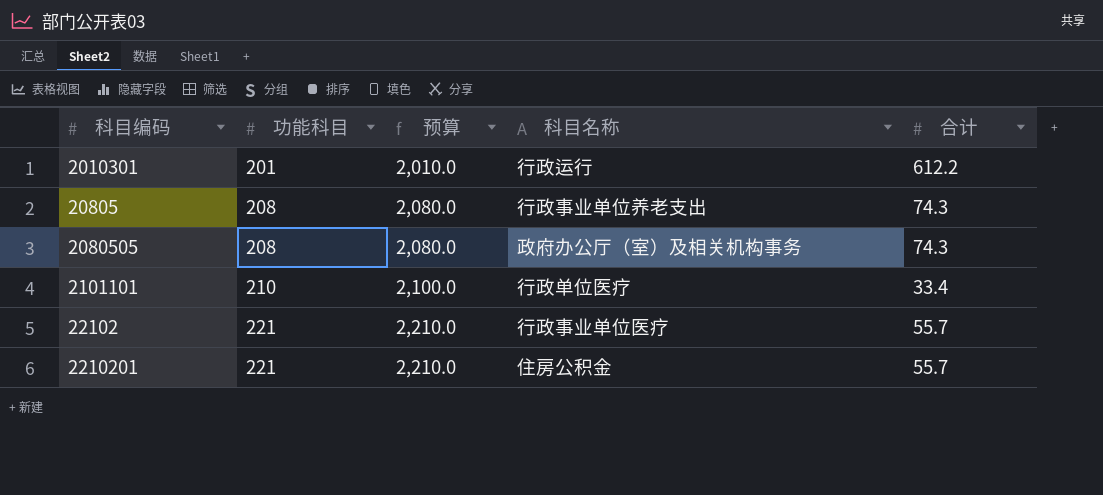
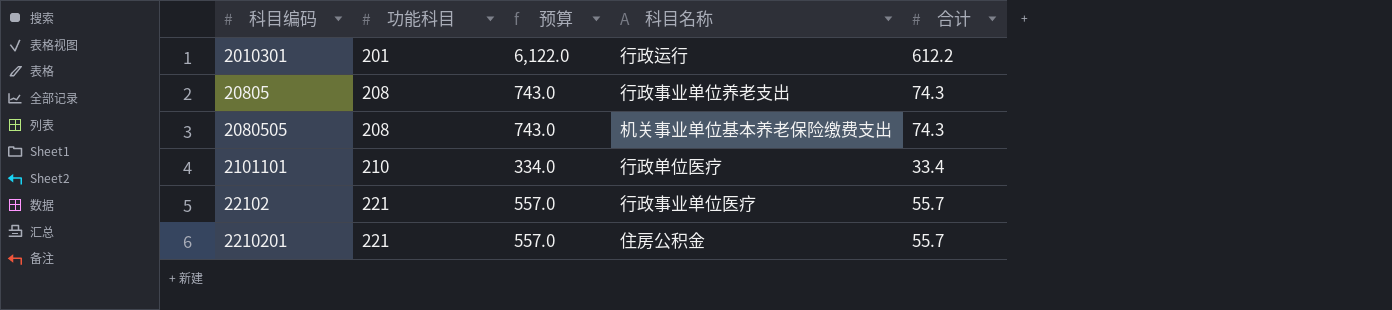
column 预算 | formula: [功能科目] * 10 -> [合计] * 10
2080505 | 科目名称: 政府办公厅（室）及相关机构事务 -> 机关事业单位基本养老保险缴费支出

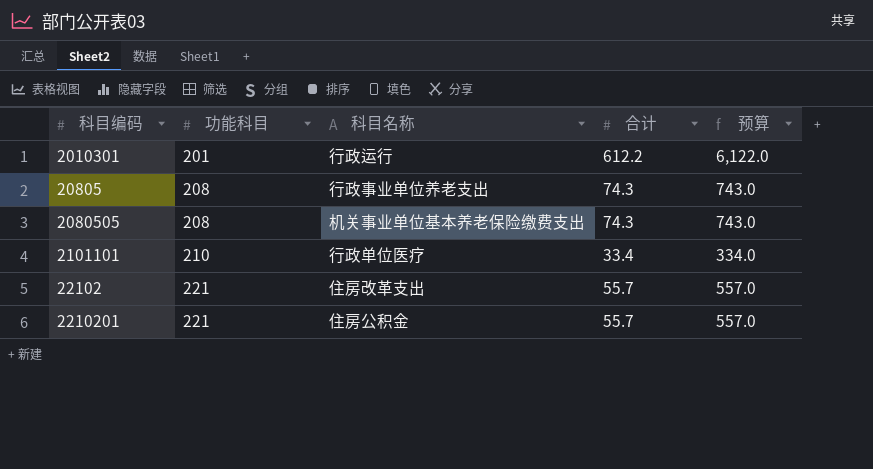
column 预算 | position: 3 -> 5
22102 | 科目名称: 行政事业单位医疗 -> 住房改革支出

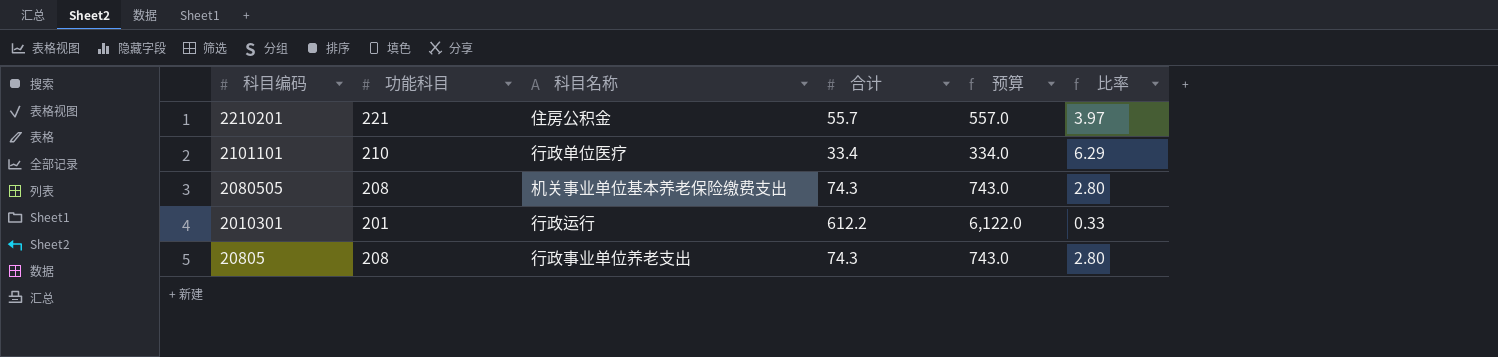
row order: 功能科目 ascending -> 科目编码 descending
column 比率 | formula: none -> [功能科目] / [合计]
row 22102: 221 | 住房改革支出 | 55.7 | 557.0 -> none

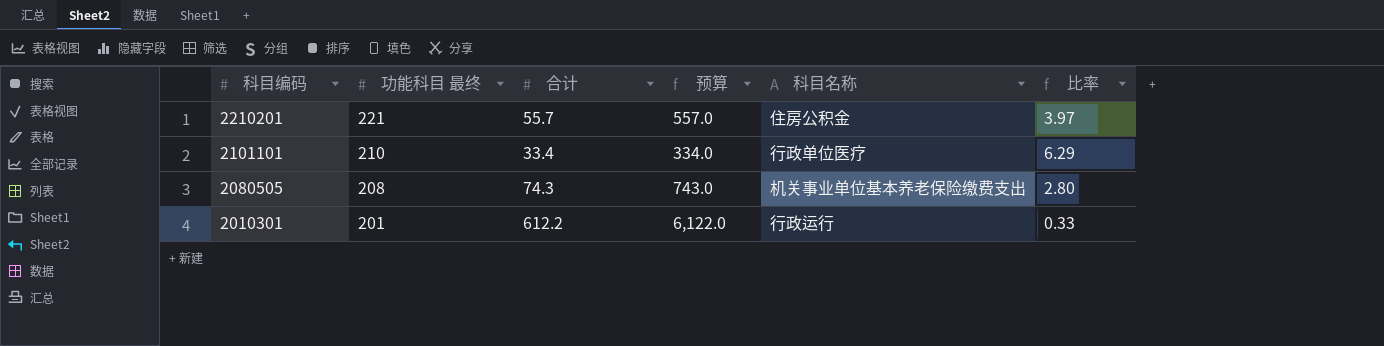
column name: 功能科目 -> 功能科目 最终
column 科目名称 | position: 3 -> 5
row 20805: 208 | 行政事业单位养老支出 | 74.3 | 743.0 | 2.80 -> none

